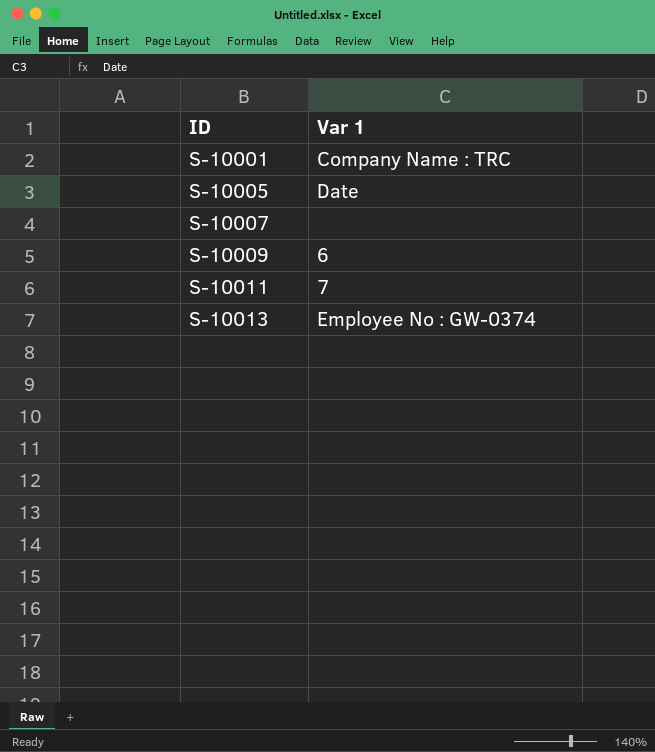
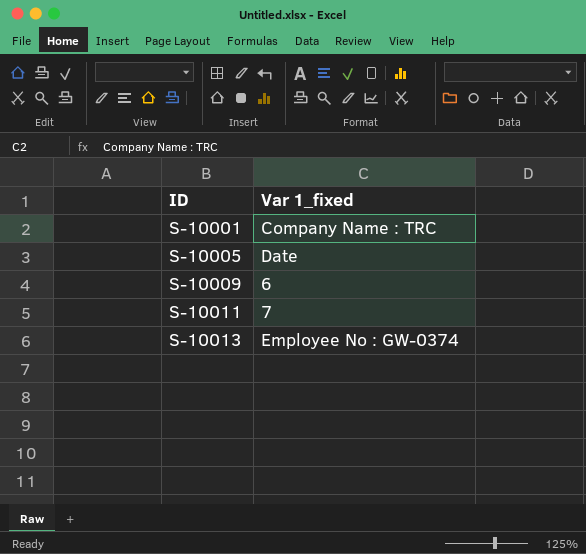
column name: Var 1 -> Var 1_fixed
row S-10007: none -> none

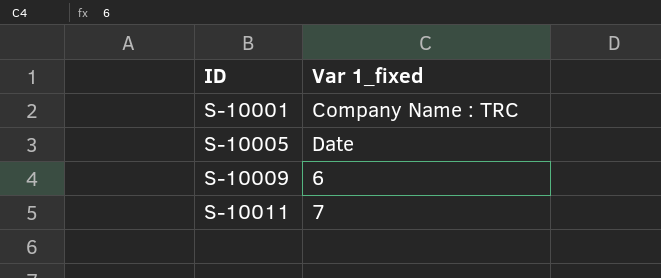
row S-10013: Employee No : GW-0374 -> none

